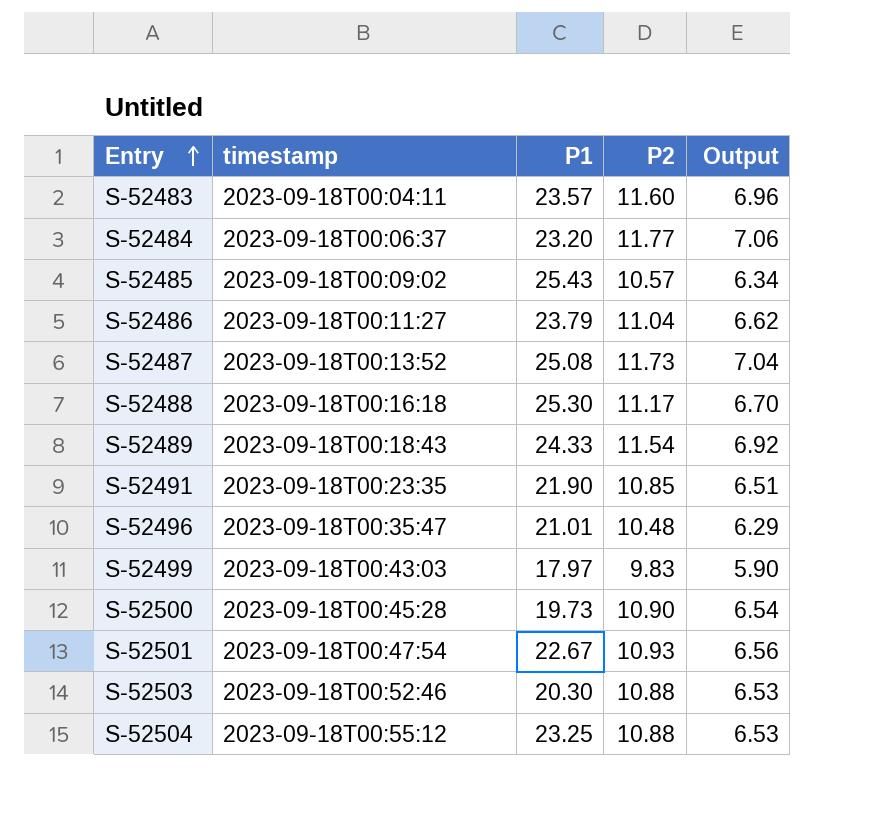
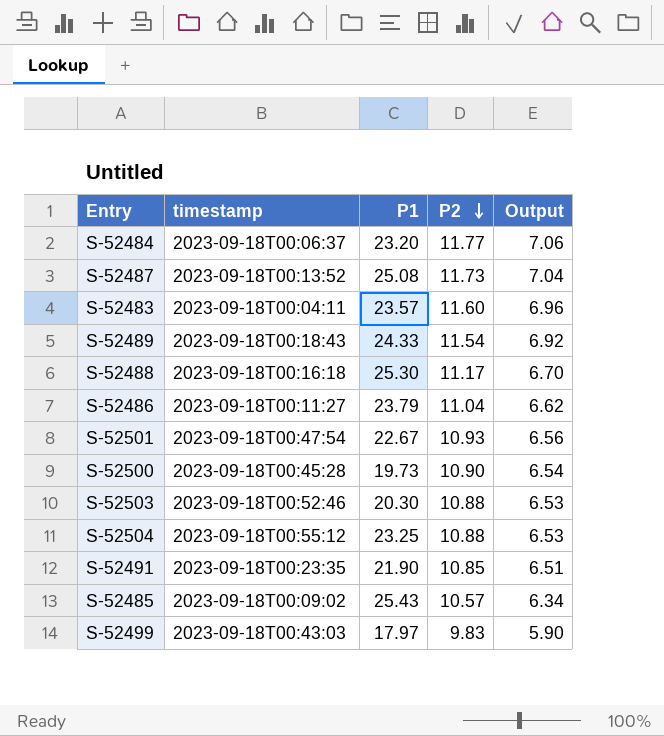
row order: Entry ascending -> P2 descending
row S-52496: 2023-09-18T00:35:47 | 21.01 | 10.48 | 6.29 -> none

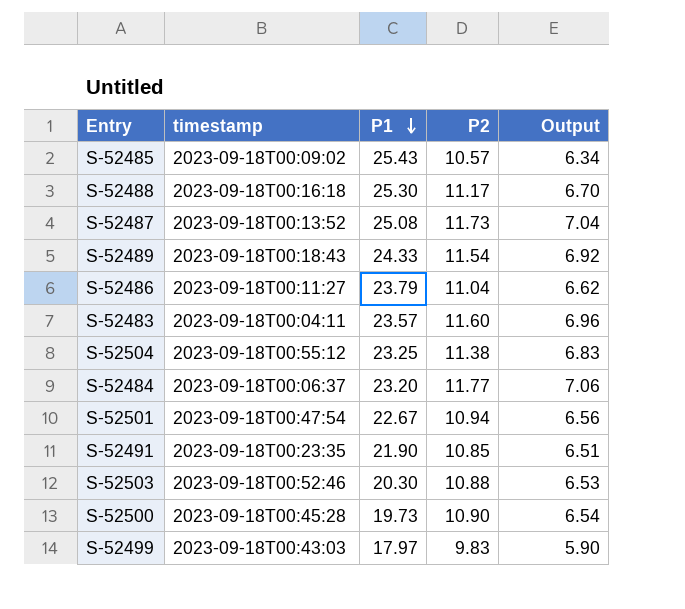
row order: P2 descending -> P1 descending
S-52504 | P2: 10.88 -> 11.38
S-52504 | Output: 6.53 -> 6.83
S-52501 | P2: 10.93 -> 10.94

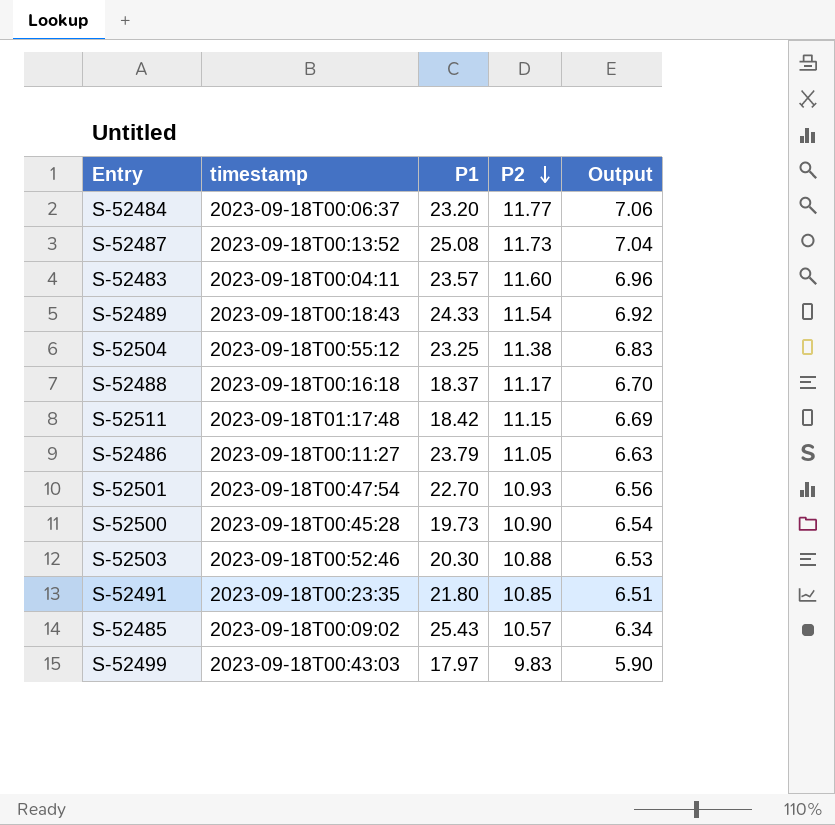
row order: P1 descending -> P2 descending
S-52488 | P1: 25.30 -> 18.37
row S-52511: none -> 2023-09-18T01:17:48 | 18.42 | 11.15 | 6.69
S-52486 | P2: 11.04 -> 11.05
S-52486 | Output: 6.62 -> 6.63
S-52501 | P1: 22.67 -> 22.70
S-52501 | P2: 10.94 -> 10.93
S-52491 | P1: 21.90 -> 21.80

